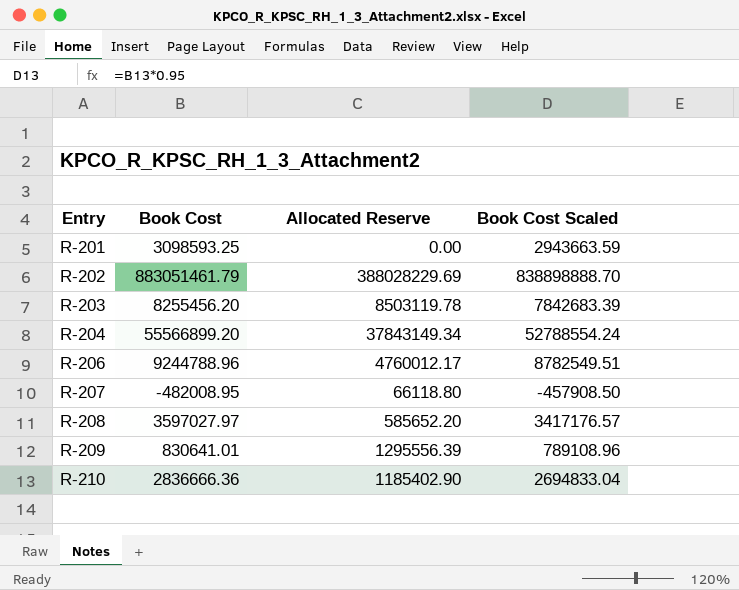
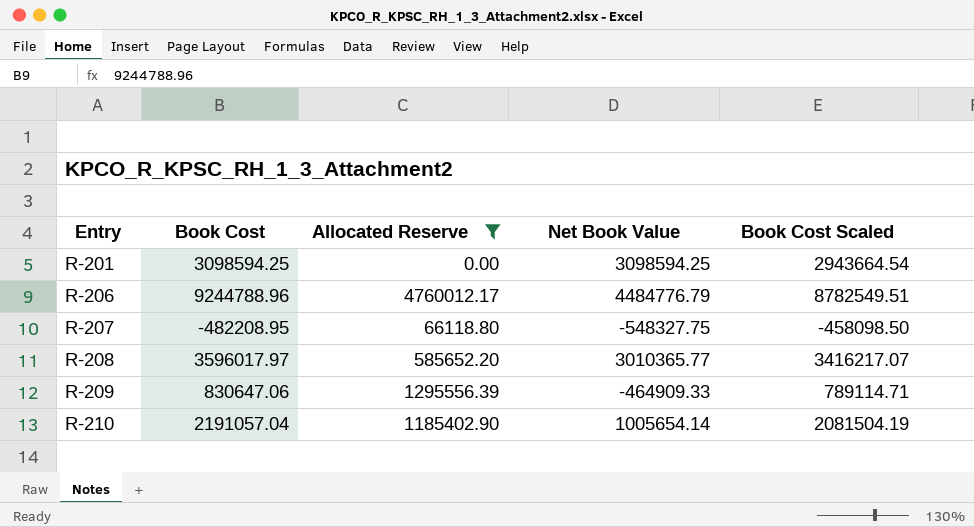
filter: none -> Allocated Reserve <= 4760012.17
column Net Book Value | formula: none -> [Book Cost] - [Allocated Reserve]
R-201 | Book Cost: 3098593.25 -> 3098594.25
R-201 | Book Cost Scaled: 2943663.59 -> 2943664.54
R-207 | Book Cost: -482008.95 -> -482208.95
R-207 | Book Cost Scaled: -457908.50 -> -458098.50
R-208 | Book Cost: 3597027.97 -> 3596017.97
R-208 | Book Cost Scaled: 3417176.57 -> 3416217.07
R-209 | Book Cost: 830641.01 -> 830647.06
R-209 | Book Cost Scaled: 789108.96 -> 789114.71
R-210 | Book Cost: 2836666.36 -> 2191057.04
R-210 | Book Cost Scaled: 2694833.04 -> 2081504.19

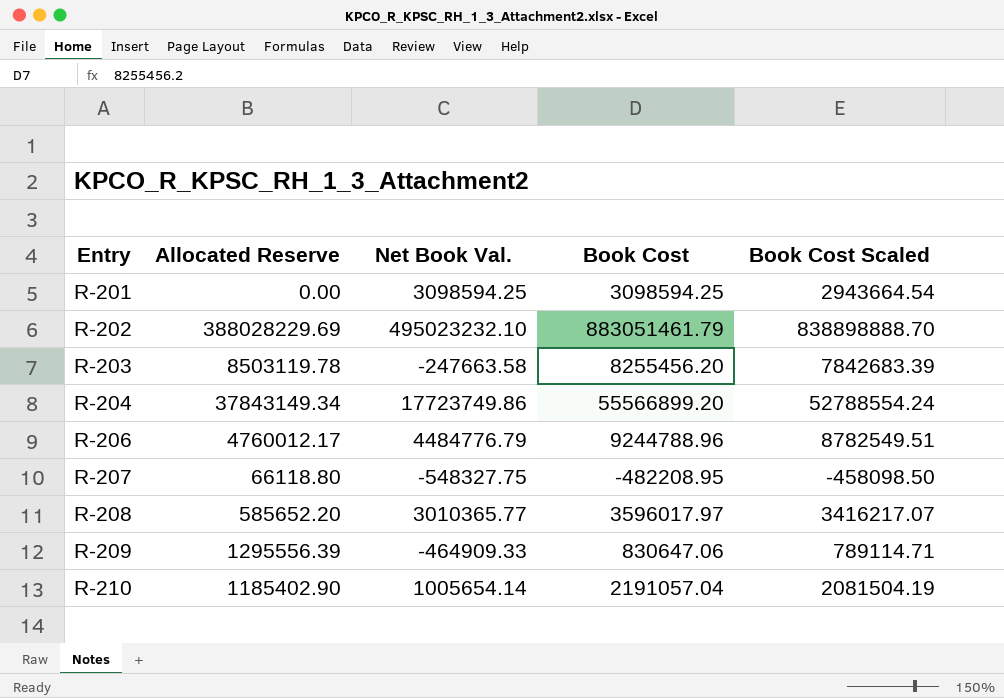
filter: Allocated Reserve <= 4760012.17 -> none
column name: Net Book Value -> Net Book Val.
column Book Cost | position: 2 -> 4

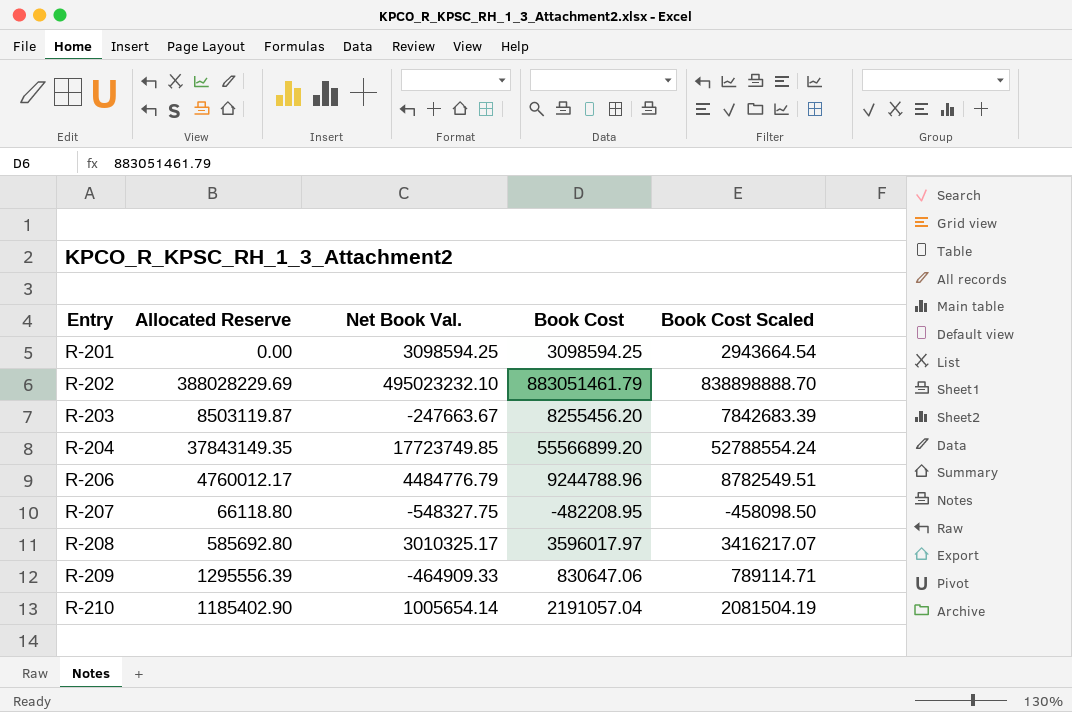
R-203 | Allocated Reserve: 8503119.78 -> 8503119.87
R-203 | Net Book Val.: -247663.58 -> -247663.67
R-204 | Allocated Reserve: 37843149.34 -> 37843149.35
R-204 | Net Book Val.: 17723749.86 -> 17723749.85
R-208 | Allocated Reserve: 585652.20 -> 585692.80
R-208 | Net Book Val.: 3010365.77 -> 3010325.17

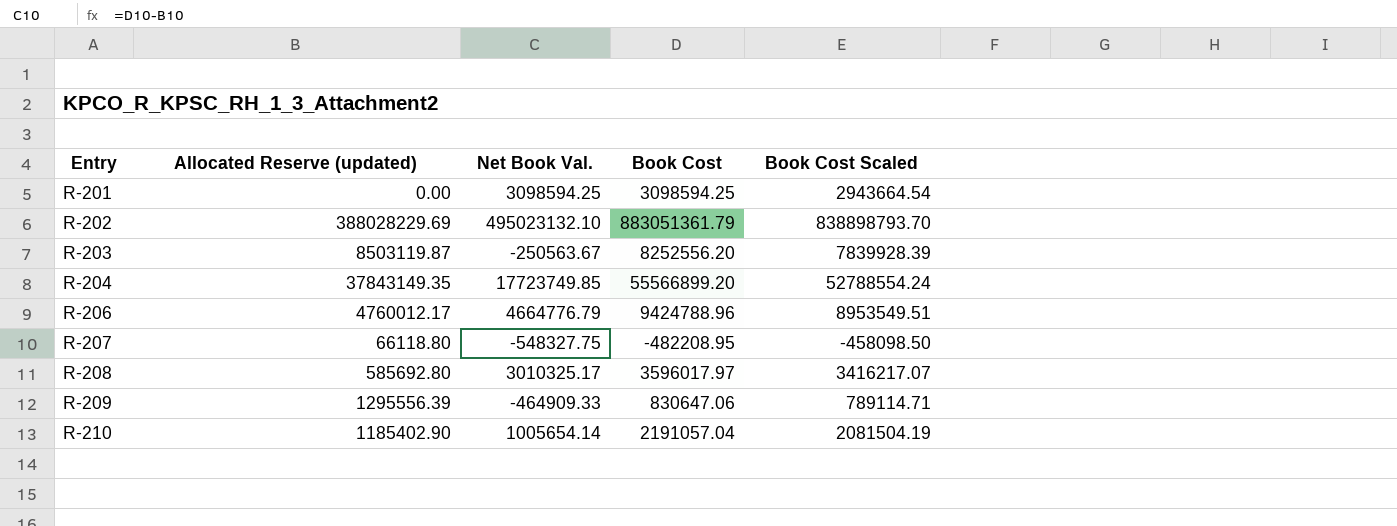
column name: Allocated Reserve -> Allocated Reserve (updated)
R-202 | Net Book Val.: 495023232.10 -> 495023132.10
R-202 | Book Cost: 883051461.79 -> 883051361.79
R-202 | Book Cost Scaled: 838898888.70 -> 838898793.70
R-203 | Net Book Val.: -247663.67 -> -250563.67
R-203 | Book Cost: 8255456.20 -> 8252556.20
R-203 | Book Cost Scaled: 7842683.39 -> 7839928.39
R-206 | Net Book Val.: 4484776.79 -> 4664776.79
R-206 | Book Cost: 9244788.96 -> 9424788.96
R-206 | Book Cost Scaled: 8782549.51 -> 8953549.51

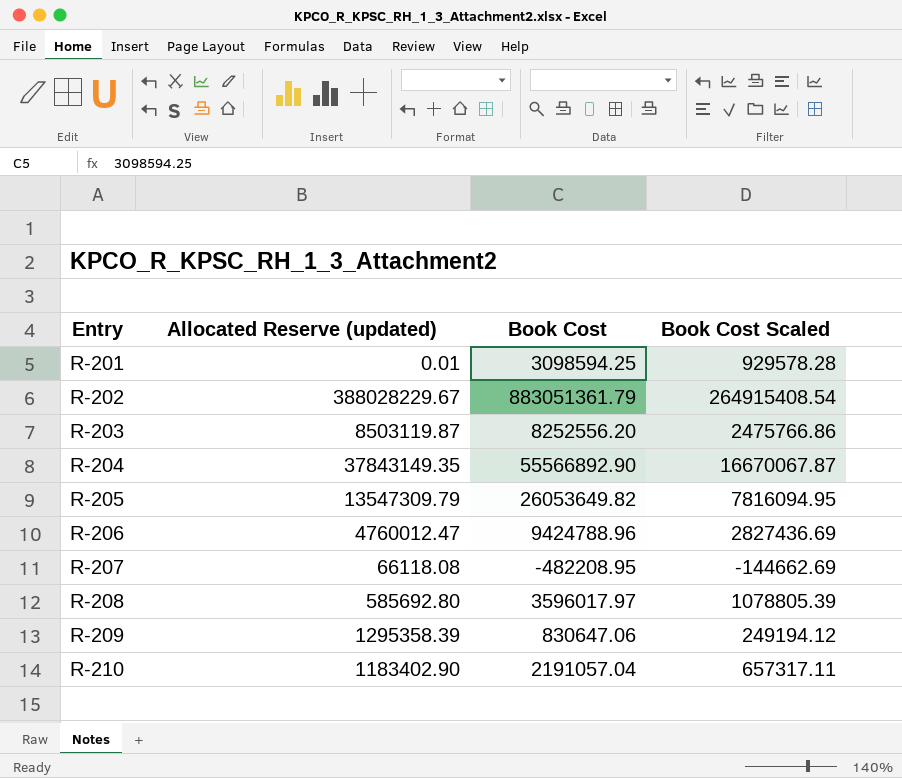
column Net Book Val. | formula: [Book Cost] - [Allocated Reserve (updated)] -> none
column Book Cost Scaled | formula: [Book Cost] * 0.95 -> [Book Cost] * 0.3
R-201 | Allocated Reserve (updated): 0.00 -> 0.01
R-202 | Allocated Reserve (updated): 388028229.69 -> 388028229.67
R-204 | Book Cost: 55566899.20 -> 55566892.90
row R-205: none -> 13547309.79 | 26053649.82 | 7816094.95
R-206 | Allocated Reserve (updated): 4760012.17 -> 4760012.47
R-207 | Allocated Reserve (updated): 66118.80 -> 66118.08
R-209 | Allocated Reserve (updated): 1295556.39 -> 1295358.39
R-210 | Allocated Reserve (updated): 1185402.90 -> 1183402.90

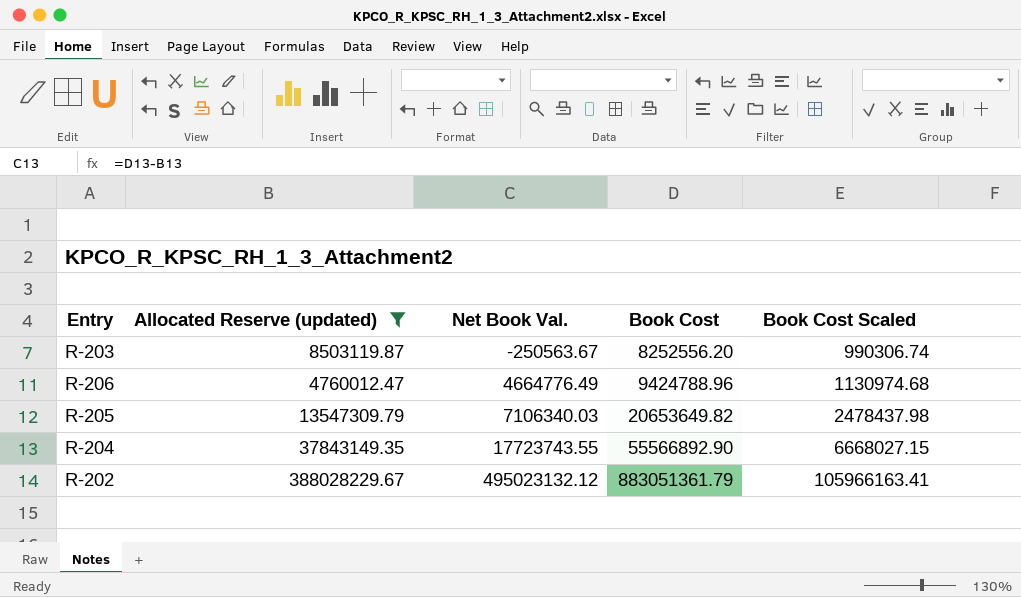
filter: none -> Allocated Reserve (updated) >= 4760012.47
row order: Entry ascending -> Net Book Val. ascending
column Net Book Val. | formula: none -> [Book Cost] - [Allocated Reserve (updated)]
column Book Cost Scaled | formula: [Book Cost] * 0.3 -> [Book Cost] * 0.12
R-205 | Book Cost: 26053649.82 -> 20653649.82

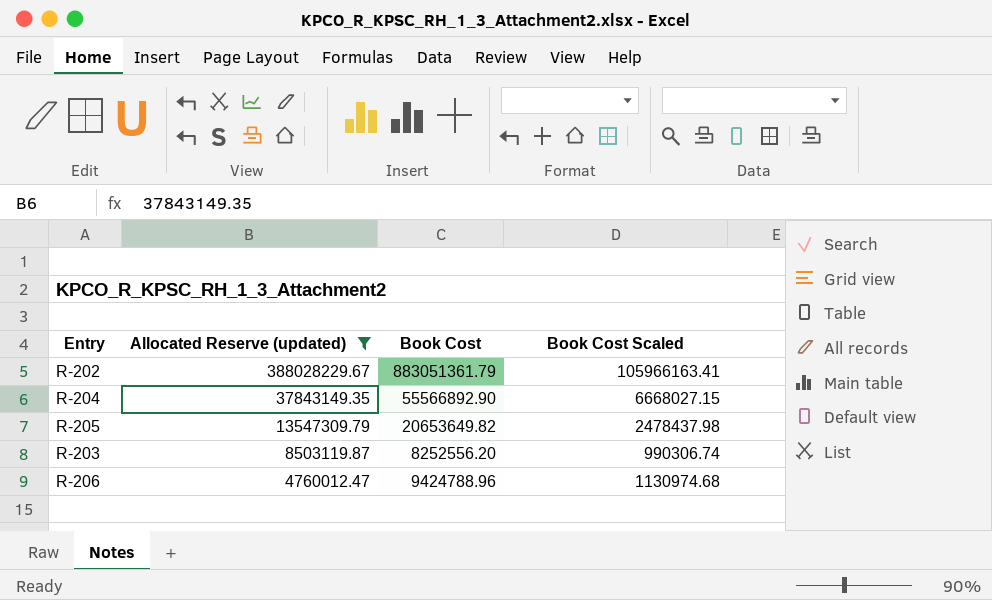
row order: Net Book Val. ascending -> Allocated Reserve (updated) descending
column Net Book Val. | formula: [Book Cost] - [Allocated Reserve (updated)] -> none

